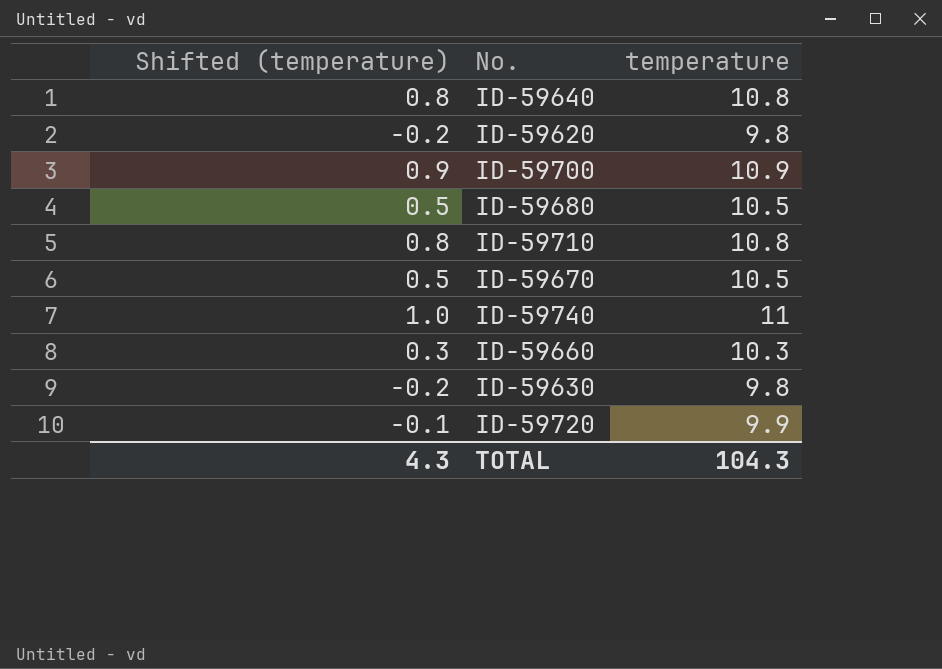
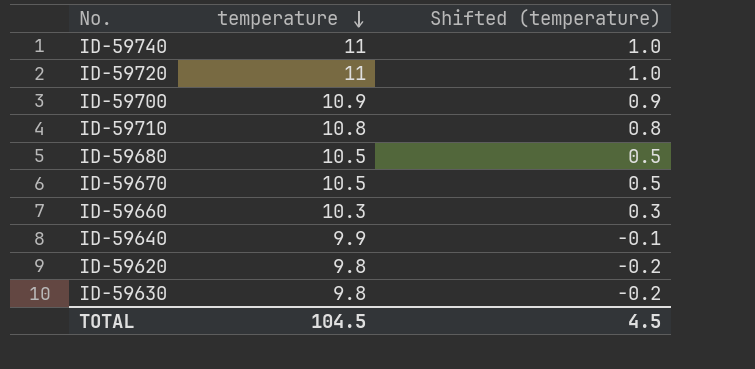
row order: none -> temperature descending
column Shifted (temperature) | position: 1 -> 3
ID-59720 | temperature: 9.9 -> 11
ID-59720 | Shifted (temperature): -0.1 -> 1.0
ID-59640 | temperature: 10.8 -> 9.9
ID-59640 | Shifted (temperature): 0.8 -> -0.1
TOTAL | temperature: 104.3 -> 104.5
TOTAL | Shifted (temperature): 4.3 -> 4.5

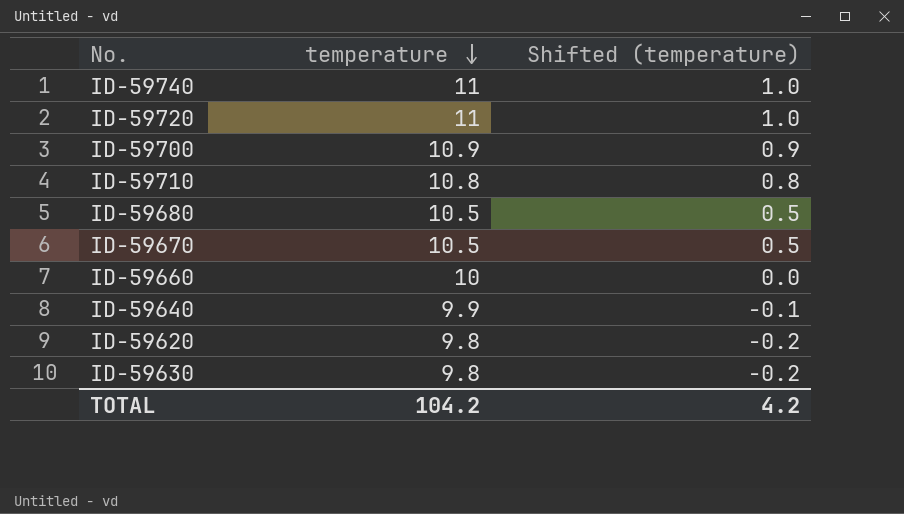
ID-59660 | temperature: 10.3 -> 10
ID-59660 | Shifted (temperature): 0.3 -> 0.0
TOTAL | temperature: 104.5 -> 104.2
TOTAL | Shifted (temperature): 4.5 -> 4.2

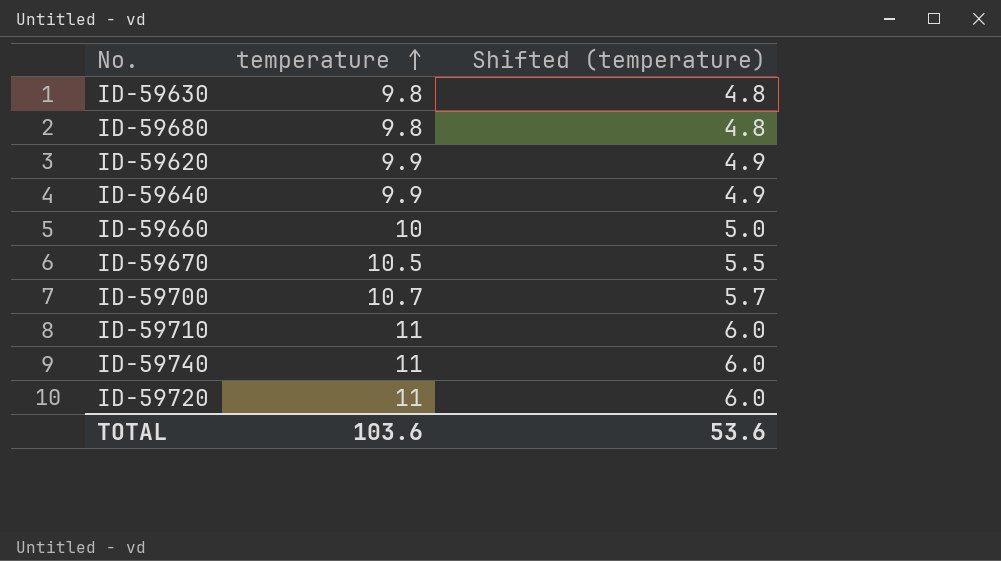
row order: temperature descending -> temperature ascending
column Shifted (temperature) | formula: [temperature] - 10 -> [temperature] - 5
ID-59680 | temperature: 10.5 -> 9.8
ID-59620 | temperature: 9.8 -> 9.9
ID-59700 | temperature: 10.9 -> 10.7
ID-59710 | temperature: 10.8 -> 11
TOTAL | temperature: 104.2 -> 103.6
TOTAL | Shifted (temperature): 4.2 -> 53.6

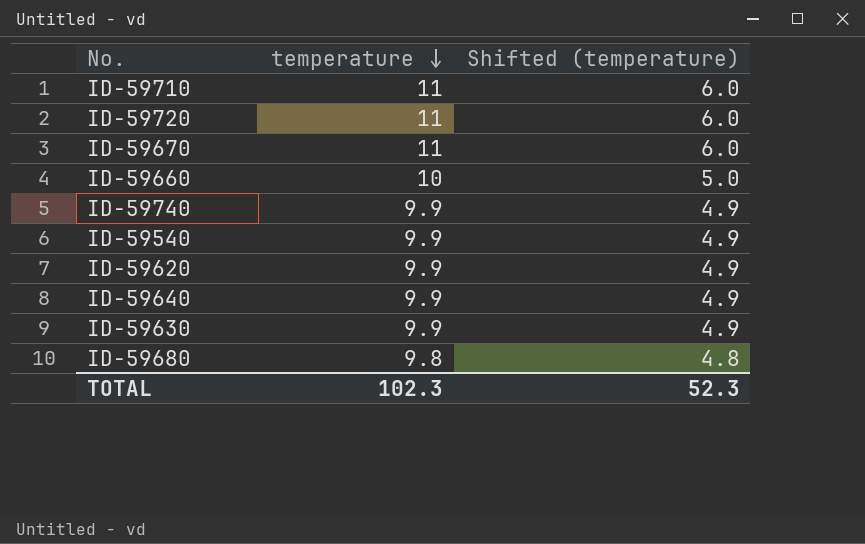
row order: temperature ascending -> temperature descending
row ID-59700: 10.7 | 5.7 -> none
ID-59670 | temperature: 10.5 -> 11
ID-59670 | Shifted (temperature): 5.5 -> 6.0
ID-59740 | temperature: 11 -> 9.9
ID-59740 | Shifted (temperature): 6.0 -> 4.9
row ID-59540: none -> 9.9 | 4.9
ID-59630 | temperature: 9.8 -> 9.9
ID-59630 | Shifted (temperature): 4.8 -> 4.9
TOTAL | temperature: 103.6 -> 102.3
TOTAL | Shifted (temperature): 53.6 -> 52.3

